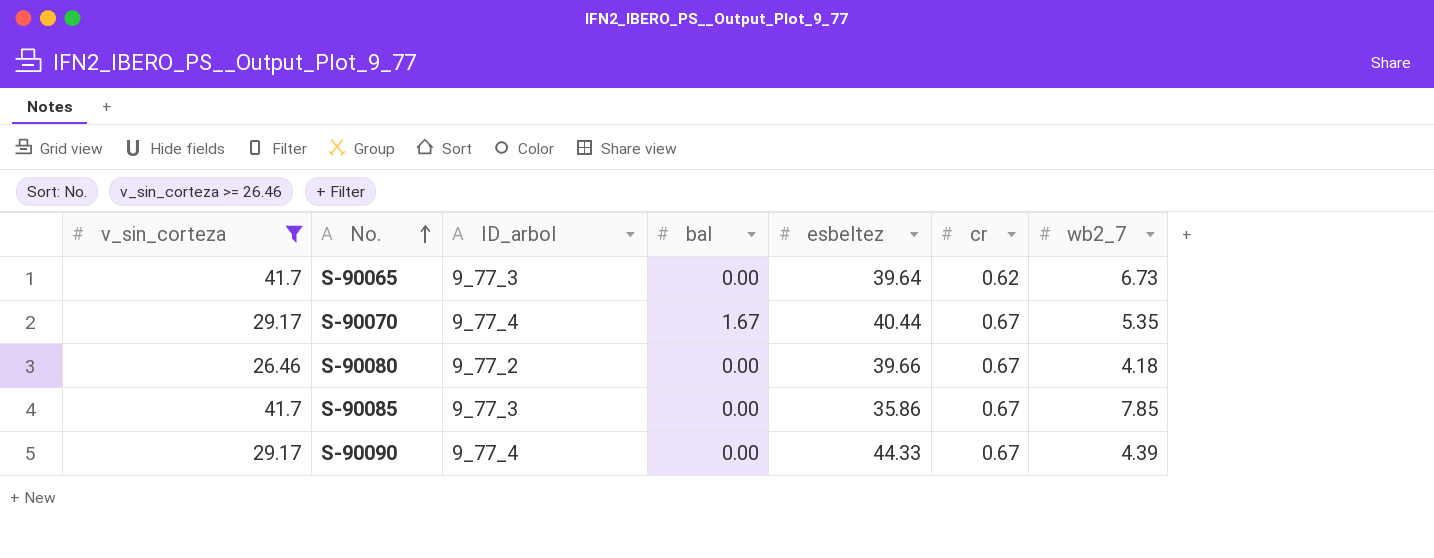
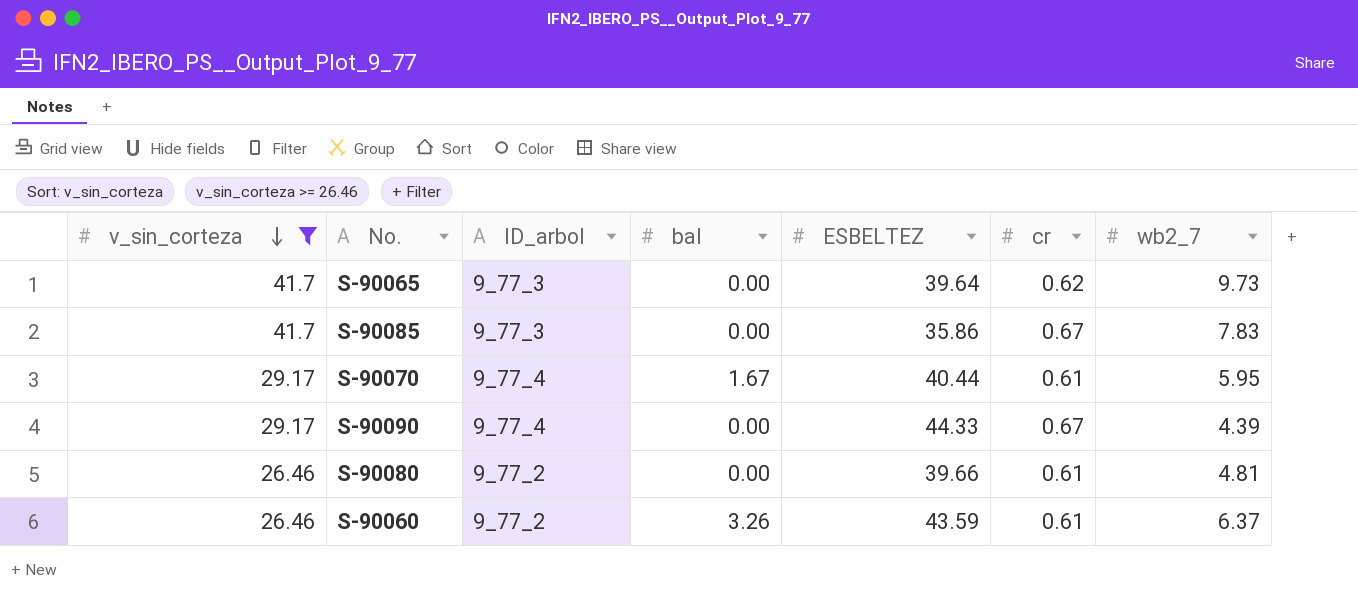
row order: No. ascending -> v_sin_corteza descending
column name: esbeltez -> ESBELTEZ
S-90065 | wb2_7: 6.73 -> 9.73
S-90085 | wb2_7: 7.85 -> 7.83
S-90070 | cr: 0.67 -> 0.61
S-90070 | wb2_7: 5.35 -> 5.95
S-90080 | cr: 0.67 -> 0.61
S-90080 | wb2_7: 4.18 -> 4.81
row S-90060: none -> 26.46 | 9_77_2 | 3.26 | 43.59 | 0.61 | 6.37

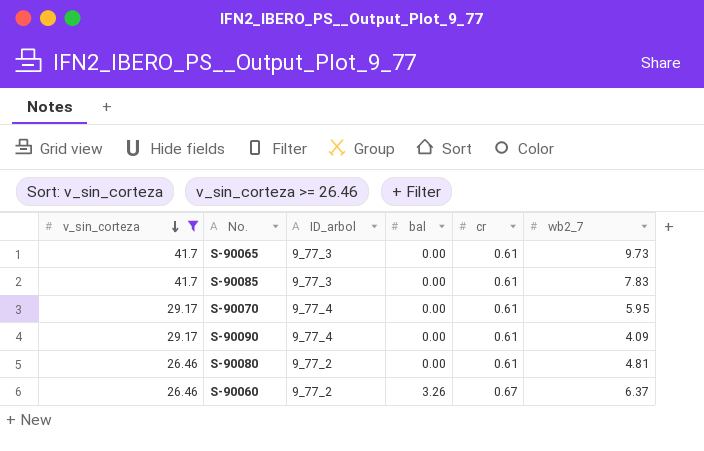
column ESBELTEZ | position: 5 -> none
S-90065 | cr: 0.62 -> 0.61
S-90085 | cr: 0.67 -> 0.61
S-90070 | bal: 1.67 -> 0.00
S-90090 | cr: 0.67 -> 0.61
S-90090 | wb2_7: 4.39 -> 4.09
S-90060 | cr: 0.61 -> 0.67

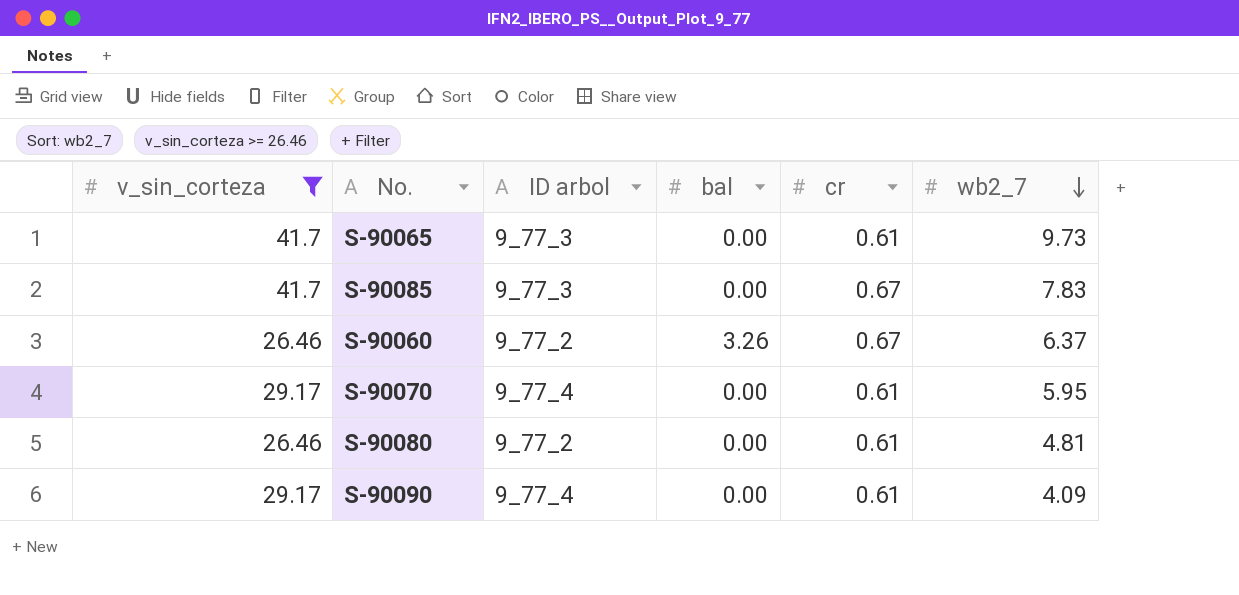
row order: v_sin_corteza descending -> wb2_7 descending
column name: ID_arbol -> ID arbol
S-90085 | cr: 0.61 -> 0.67

